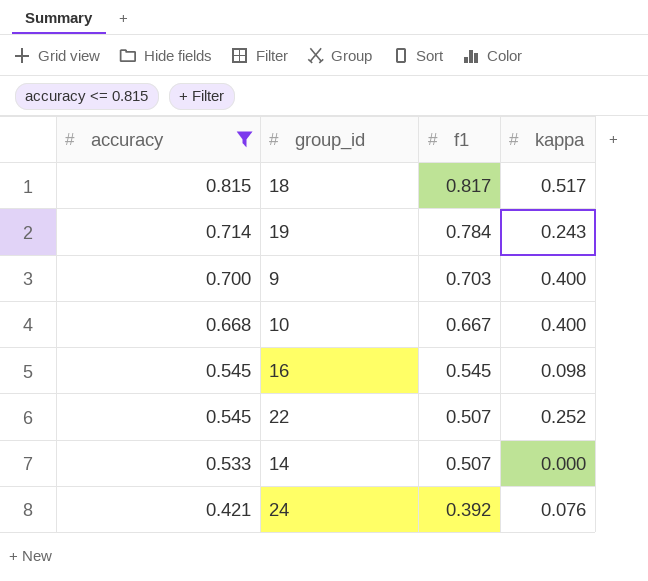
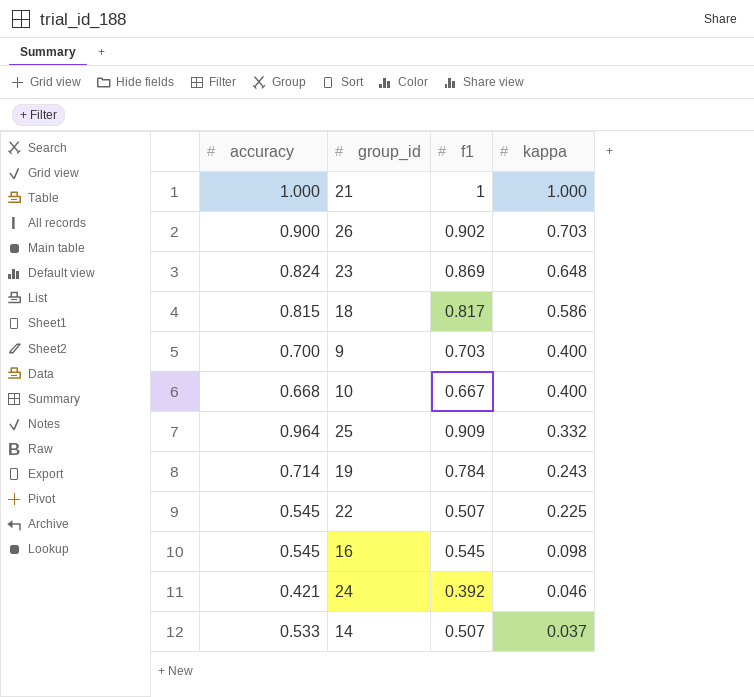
filter: accuracy <= 0.815 -> none
row order: accuracy descending -> kappa descending
18 | kappa: 0.517 -> 0.586
22 | kappa: 0.252 -> 0.225
24 | kappa: 0.076 -> 0.046
14 | kappa: 0.000 -> 0.037

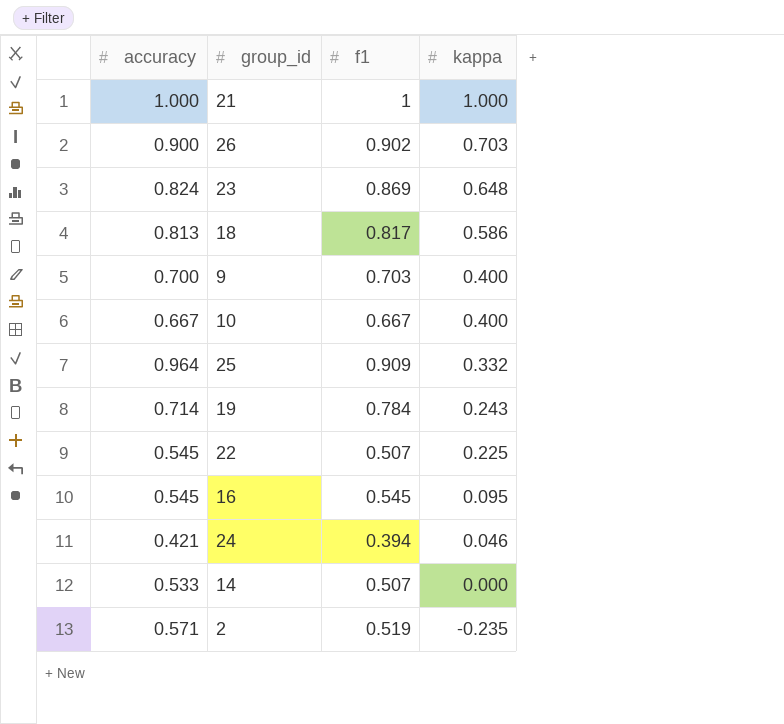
18 | accuracy: 0.815 -> 0.813
10 | accuracy: 0.668 -> 0.667
16 | kappa: 0.098 -> 0.095
24 | f1: 0.392 -> 0.394
14 | kappa: 0.037 -> 0.000
row 2: none -> 0.571 | 0.519 | -0.235

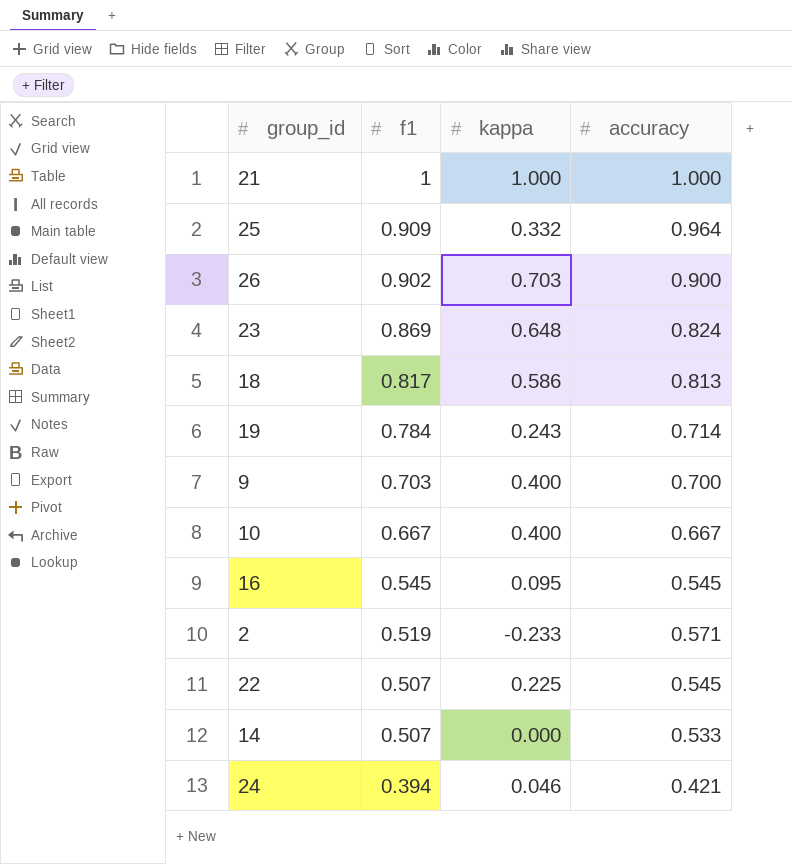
row order: kappa descending -> f1 descending
column accuracy | position: 1 -> 4
2 | kappa: -0.235 -> -0.233

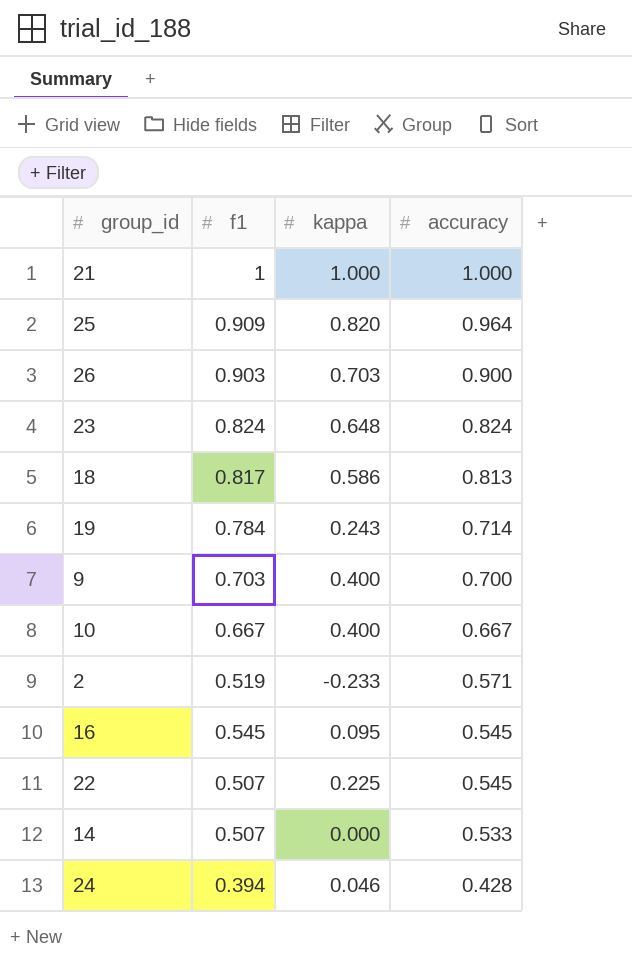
row order: f1 descending -> accuracy descending
25 | kappa: 0.332 -> 0.820
26 | f1: 0.902 -> 0.903
23 | f1: 0.869 -> 0.824
24 | accuracy: 0.421 -> 0.428

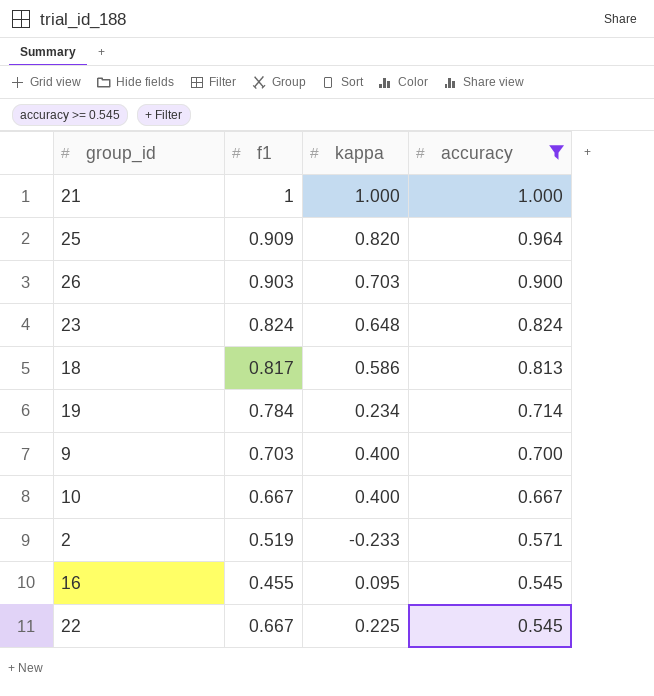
filter: none -> accuracy >= 0.545
19 | kappa: 0.243 -> 0.234
16 | f1: 0.545 -> 0.455
22 | f1: 0.507 -> 0.667

